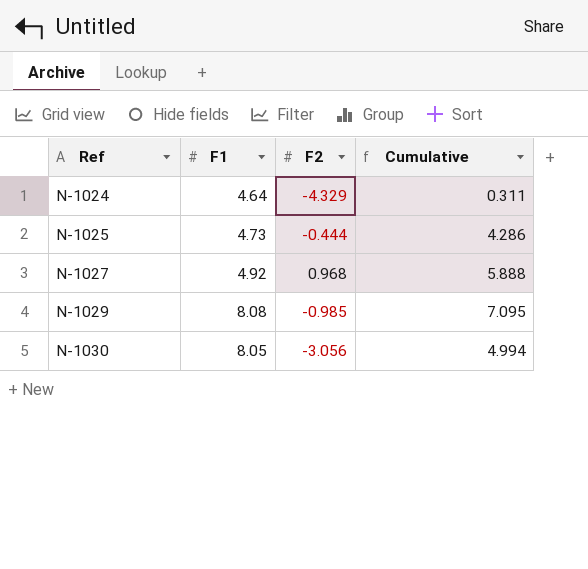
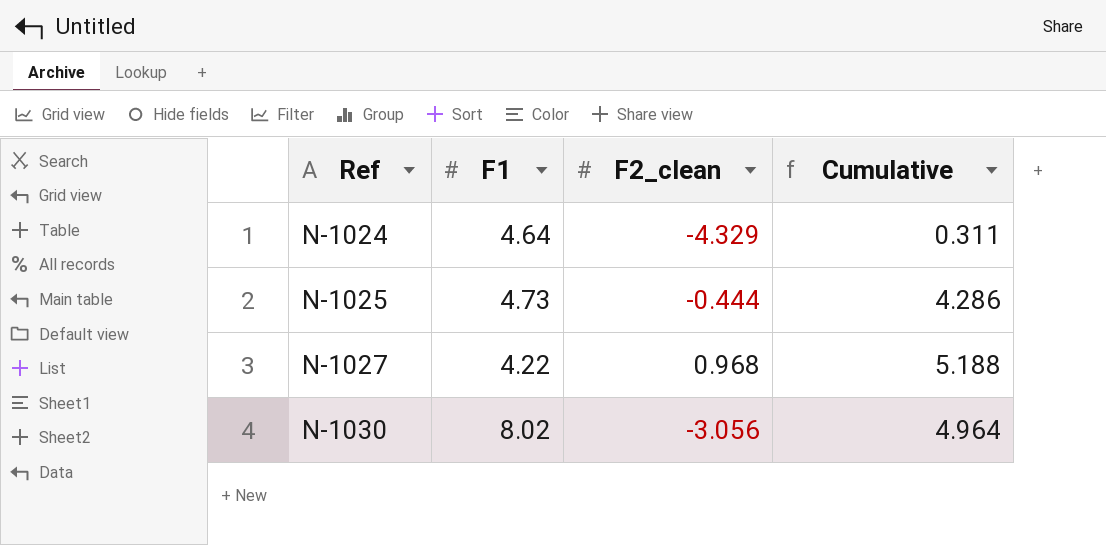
column name: F2 -> F2_clean
row N-1029: 8.08 | -0.985 | 7.095 -> none
N-1027 | F1: 4.92 -> 4.22
N-1027 | Cumulative: 5.888 -> 5.188
N-1030 | F1: 8.05 -> 8.02
N-1030 | Cumulative: 4.994 -> 4.964

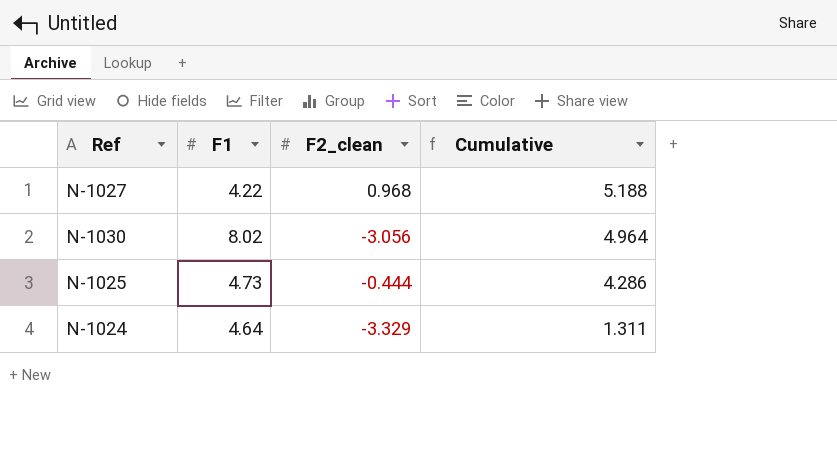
row order: Ref ascending -> Cumulative descending
N-1024 | F2_clean: -4.329 -> -3.329
N-1024 | Cumulative: 0.311 -> 1.311

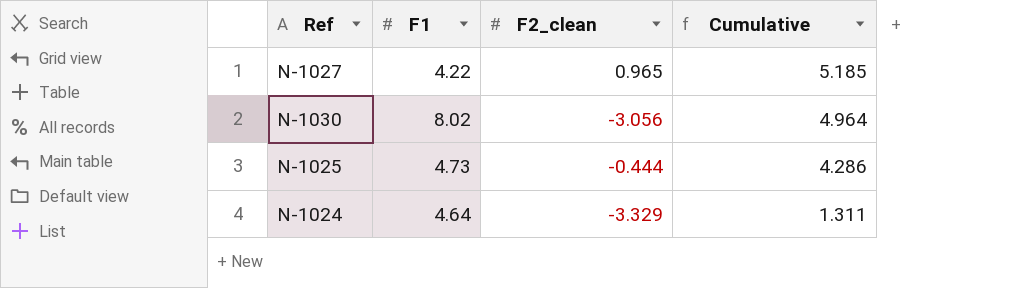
N-1027 | F2_clean: 0.968 -> 0.965
N-1027 | Cumulative: 5.188 -> 5.185

